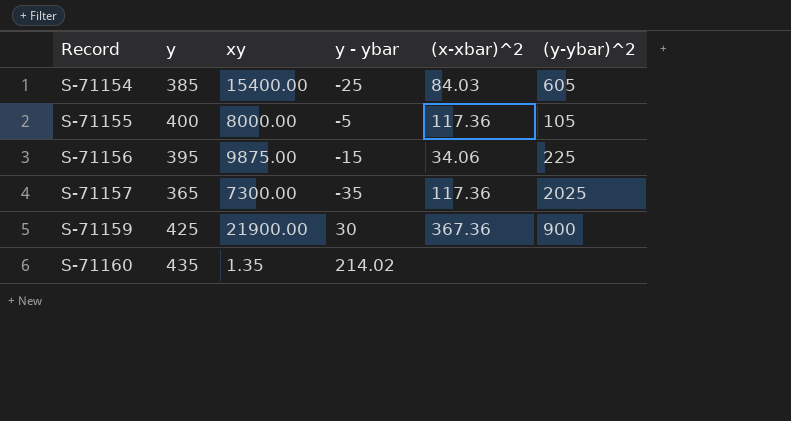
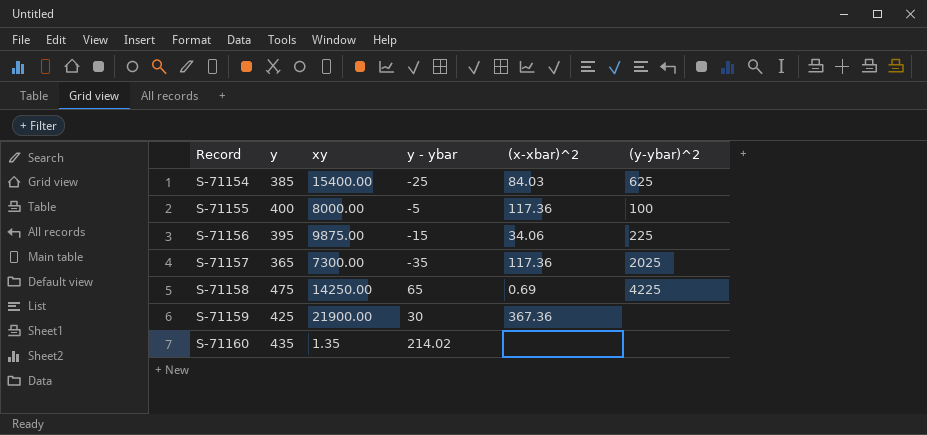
S-71154 | (y-ybar)^2: 605 -> 625
S-71155 | (y-ybar)^2: 105 -> 100
row S-71158: none -> 475 | 14250.00 | 65 | 0.69 | 4225
S-71159 | (y-ybar)^2: 900 -> none

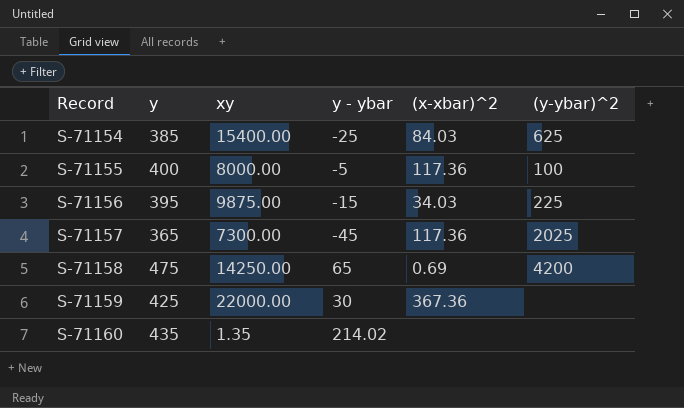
S-71156 | (x-xbar)^2: 34.06 -> 34.03
S-71157 | y - ybar: -35 -> -45
S-71158 | (y-ybar)^2: 4225 -> 4200
S-71159 | xy: 21900.00 -> 22000.00

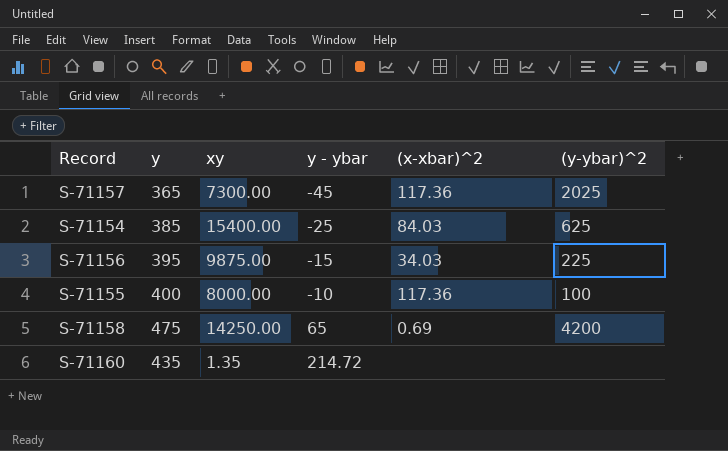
row order: Record ascending -> y - ybar ascending
row S-71159: 425 | 22000.00 | 30 | 367.36 | none -> none
S-71155 | y - ybar: -5 -> -10
S-71160 | y - ybar: 214.02 -> 214.72

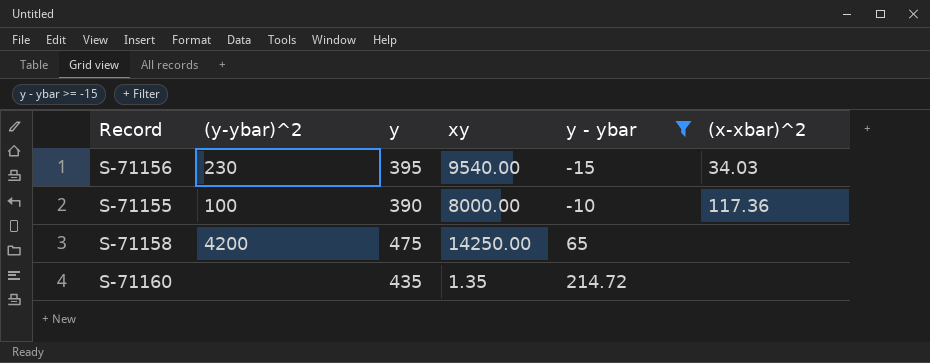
filter: none -> y - ybar >= -15
column (y-ybar)^2 | position: 6 -> 2
S-71156 | (y-ybar)^2: 225 -> 230
S-71156 | xy: 9875.00 -> 9540.00
S-71155 | y: 400 -> 390
S-71158 | (x-xbar)^2: 0.69 -> none

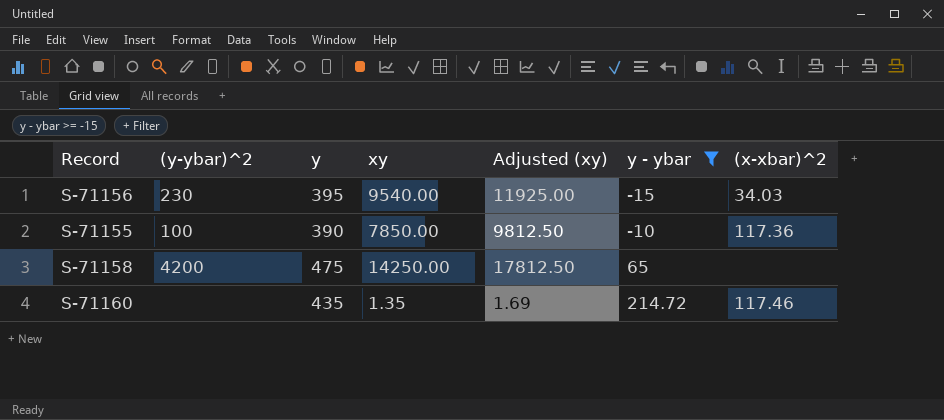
column Adjusted (xy) | formula: none -> [xy] * 1.25
S-71155 | xy: 8000.00 -> 7850.00
S-71160 | (x-xbar)^2: none -> 117.46

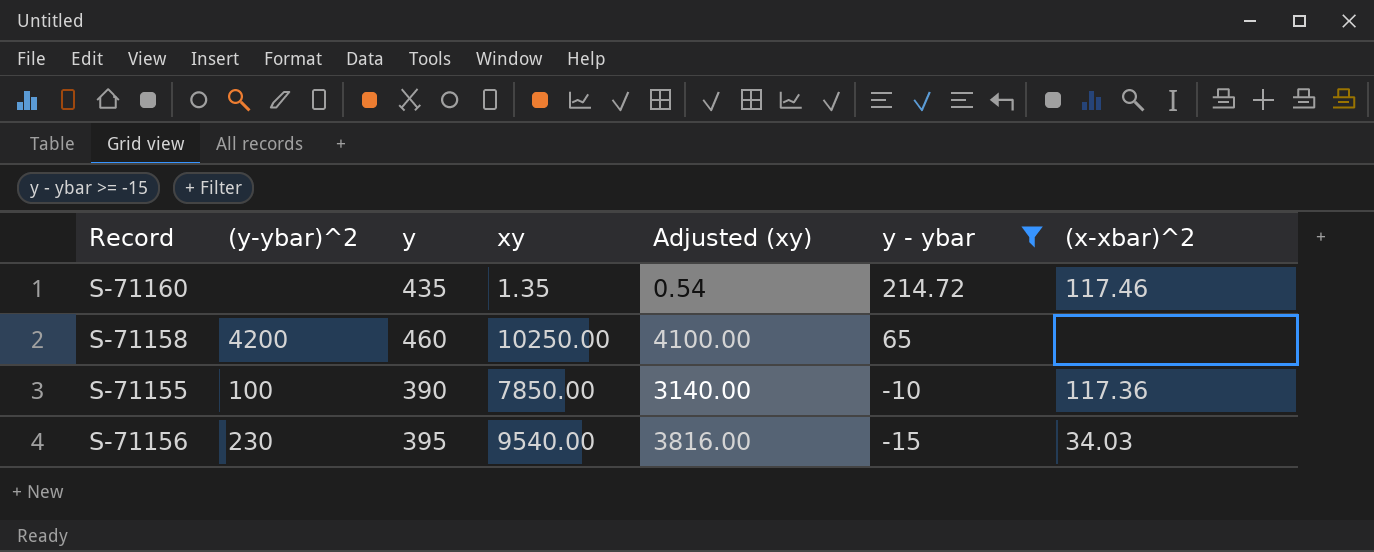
row order: y - ybar ascending -> y - ybar descending
column Adjusted (xy) | formula: [xy] * 1.25 -> [xy] * 0.4
S-71158 | y: 475 -> 460
S-71158 | xy: 14250.00 -> 10250.00

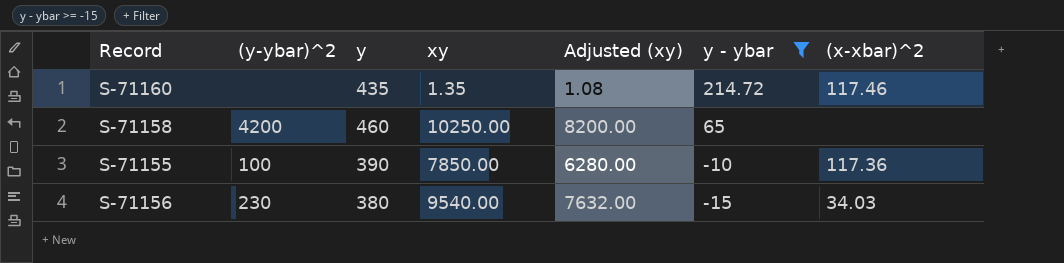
column Adjusted (xy) | formula: [xy] * 0.4 -> [xy] * 0.8
S-71156 | y: 395 -> 380

